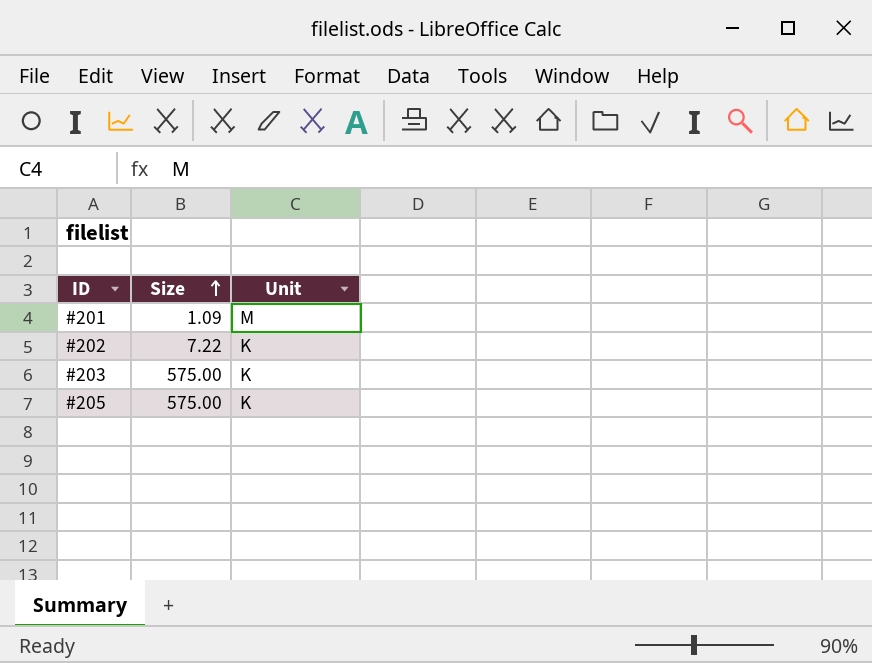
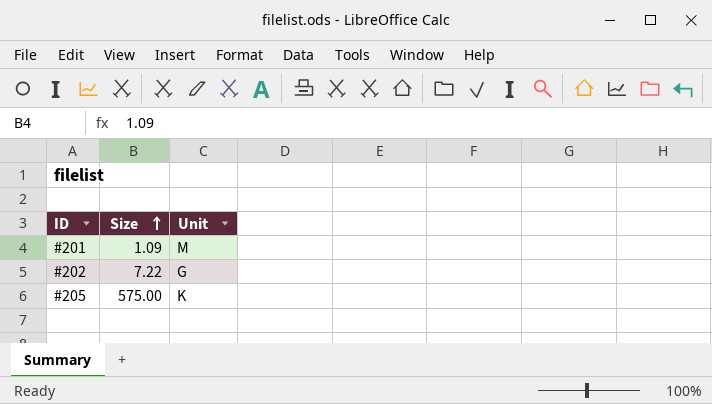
row #203: 575.00 | K -> none
#202 | Unit: K -> G

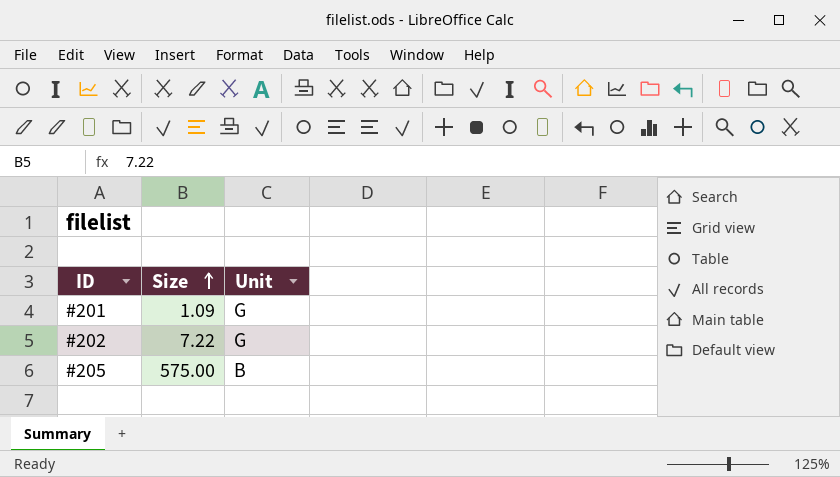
#201 | Unit: M -> G
#205 | Unit: K -> B

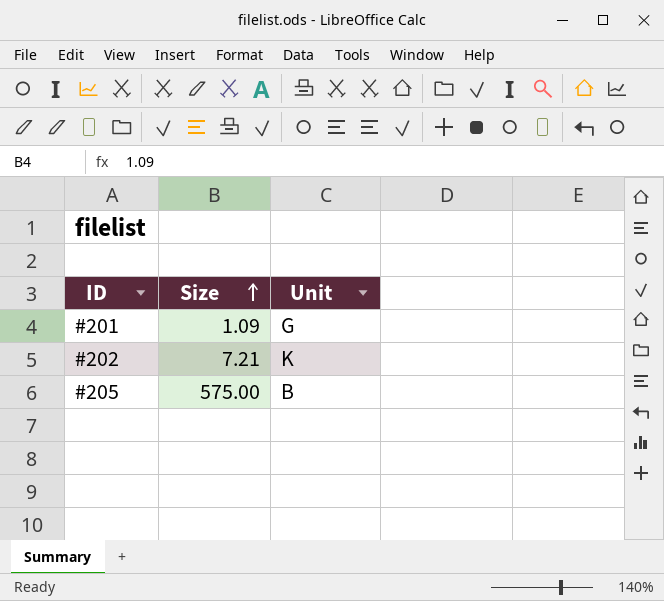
#202 | Size: 7.22 -> 7.21
#202 | Unit: G -> K

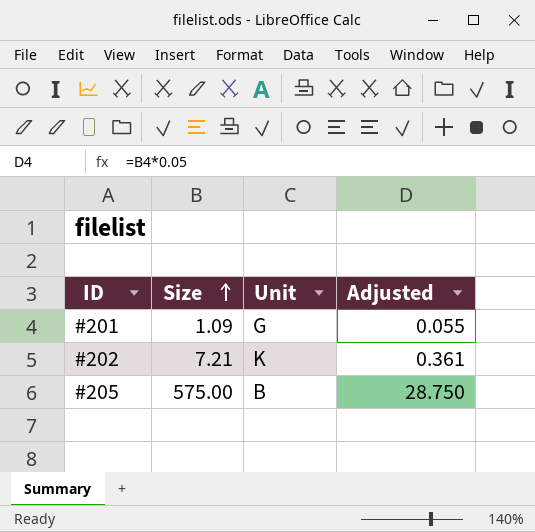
column Adjusted | formula: none -> [Size] * 0.05

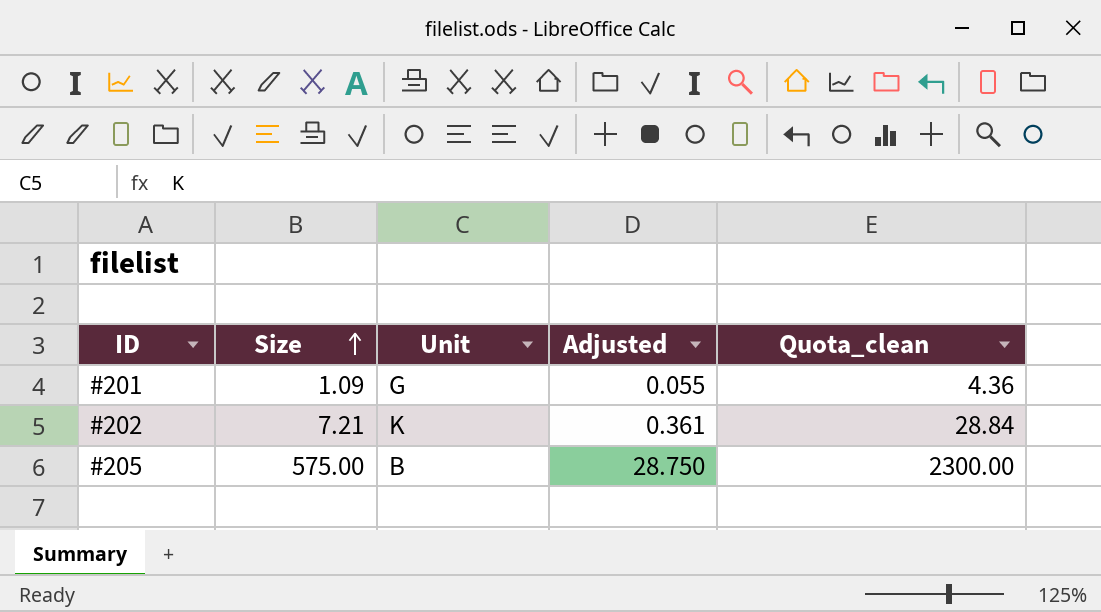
column Quota_clean | formula: none -> [Size] * 4

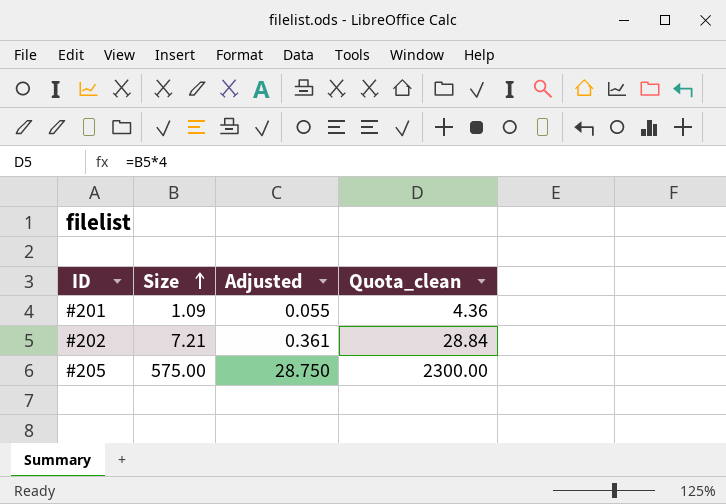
column Unit | position: 3 -> none

